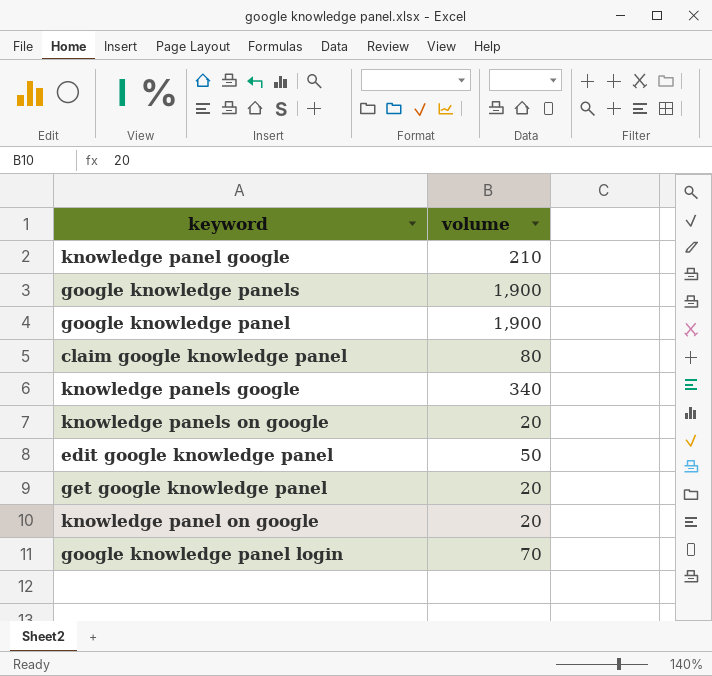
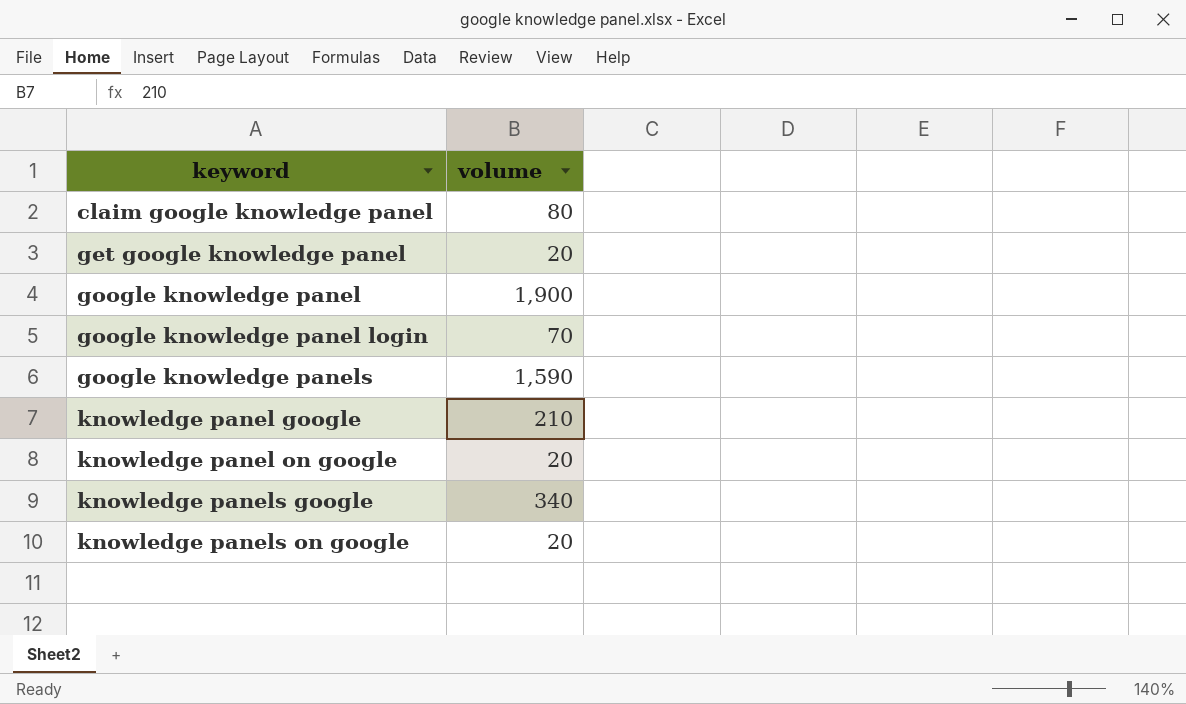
row order: none -> keyword ascending
row edit google knowledge panel: 50 -> none
google knowledge panels | volume: 1,900 -> 1,590

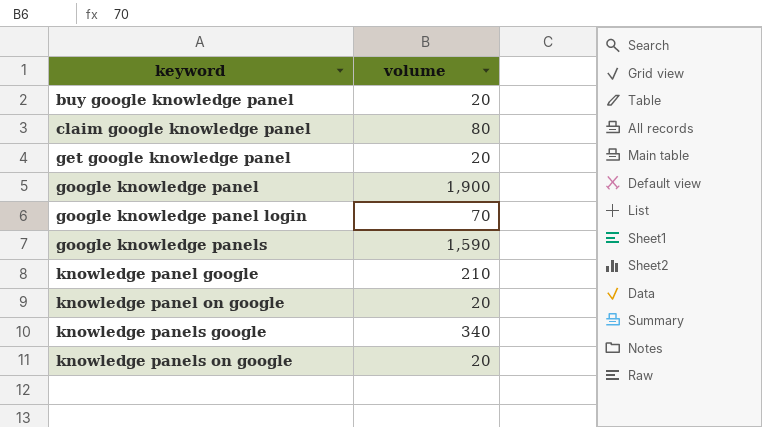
row buy google knowledge panel: none -> 20

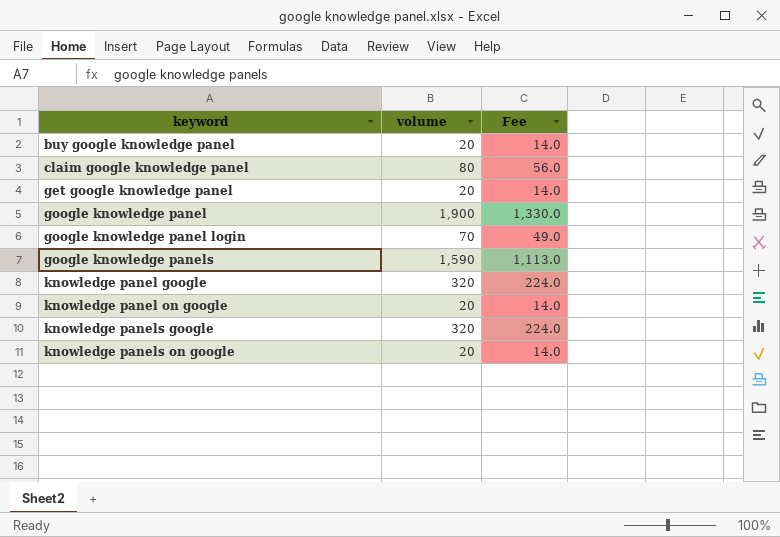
column Fee | formula: none -> [volume] * 0.7
knowledge panel google | volume: 210 -> 320
knowledge panels google | volume: 340 -> 320

